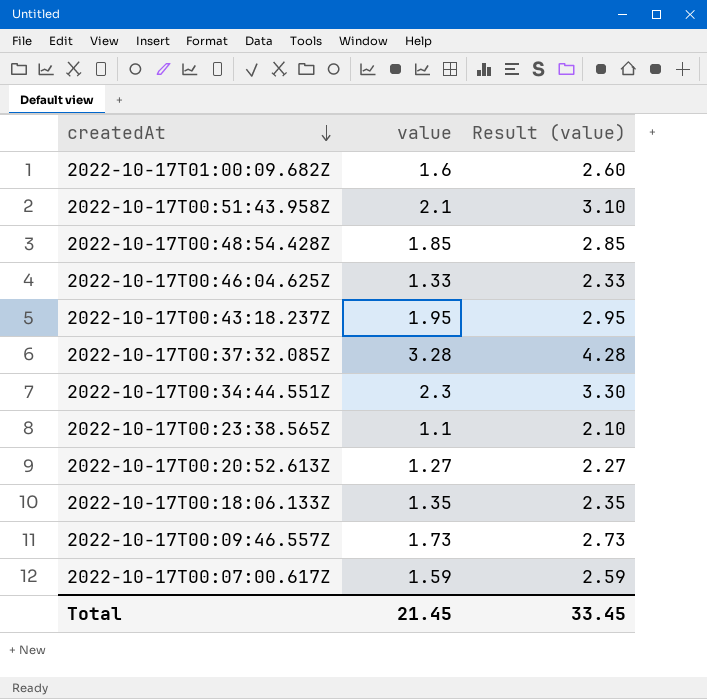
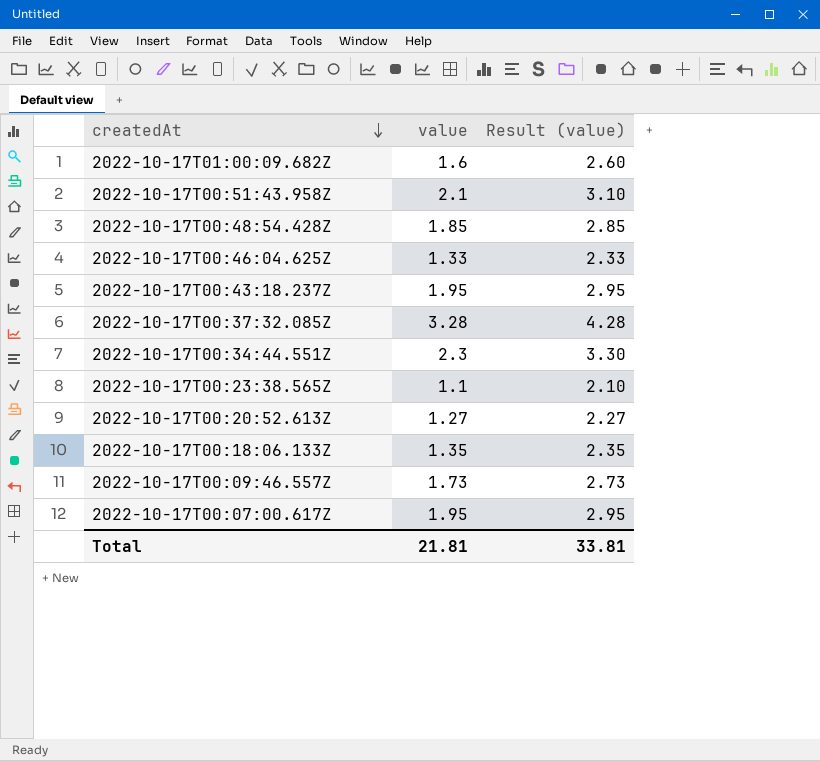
2022-10-17T00:07:00.617Z | value: 1.59 -> 1.95
2022-10-17T00:07:00.617Z | Result (value): 2.59 -> 2.95
Total | value: 21.45 -> 21.81
Total | Result (value): 33.45 -> 33.81

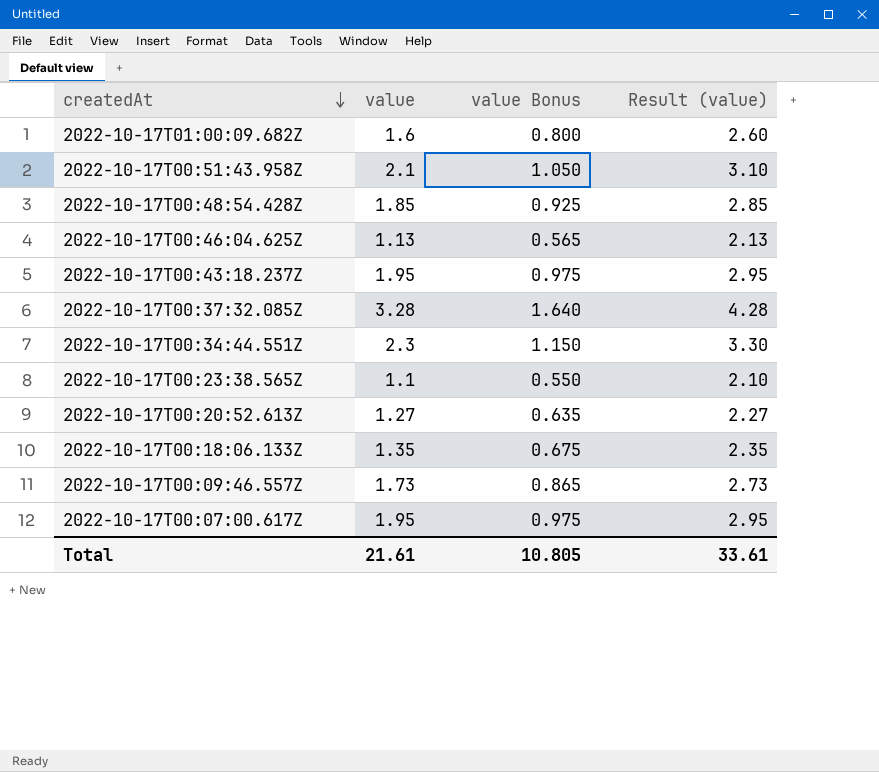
column value Bonus | formula: none -> [value] * 0.5
2022-10-17T00:46:04.625Z | value: 1.33 -> 1.13
2022-10-17T00:46:04.625Z | Result (value): 2.33 -> 2.13
Total | value: 21.81 -> 21.61
Total | Result (value): 33.81 -> 33.61

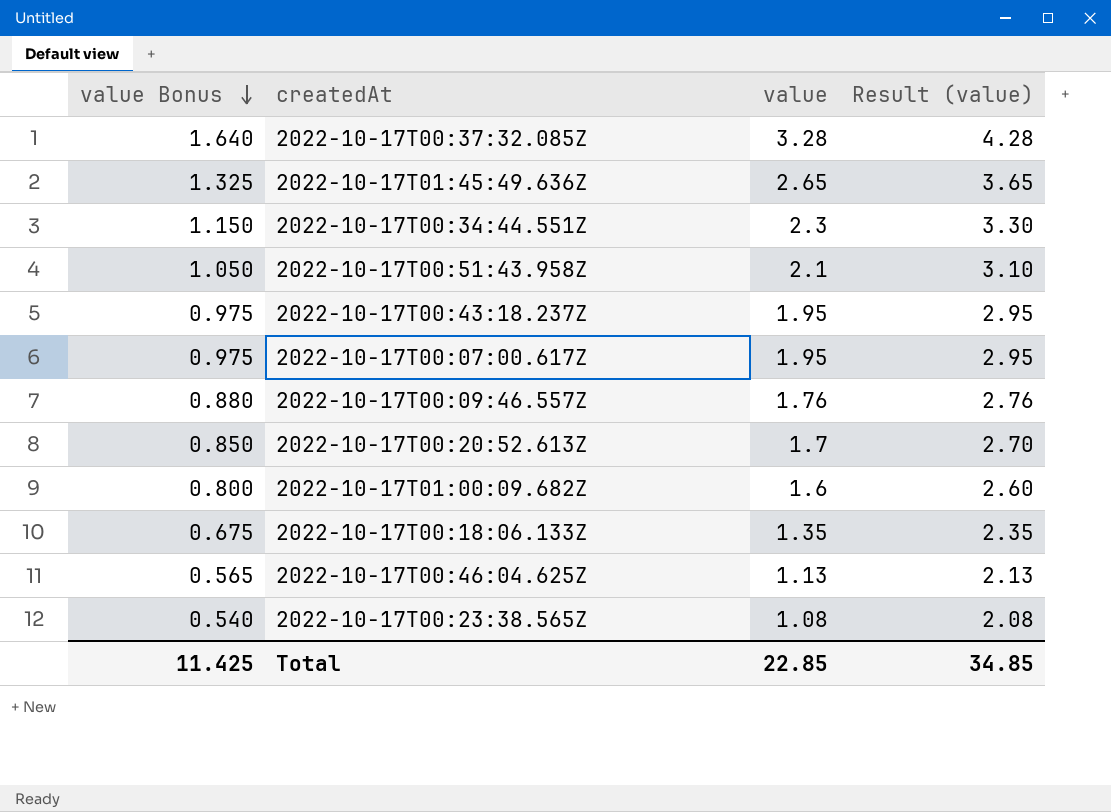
row order: createdAt descending -> value Bonus descending
column value Bonus | position: 3 -> 1
row 2022-10-17T00:48:54.428Z: 1.85 | 0.925 | 2.85 -> none
row 2022-10-17T01:45:49.636Z: none -> 1.325 | 2.65 | 3.65
2022-10-17T00:09:46.557Z | value Bonus: 0.865 -> 0.880
2022-10-17T00:09:46.557Z | value: 1.73 -> 1.76
2022-10-17T00:09:46.557Z | Result (value): 2.73 -> 2.76
2022-10-17T00:20:52.613Z | value Bonus: 0.635 -> 0.850
2022-10-17T00:20:52.613Z | value: 1.27 -> 1.7
2022-10-17T00:20:52.613Z | Result (value): 2.27 -> 2.70
2022-10-17T00:23:38.565Z | value Bonus: 0.550 -> 0.540
2022-10-17T00:23:38.565Z | value: 1.1 -> 1.08
2022-10-17T00:23:38.565Z | Result (value): 2.10 -> 2.08
Total | value Bonus: 10.805 -> 11.425
Total | value: 21.61 -> 22.85
Total | Result (value): 33.61 -> 34.85

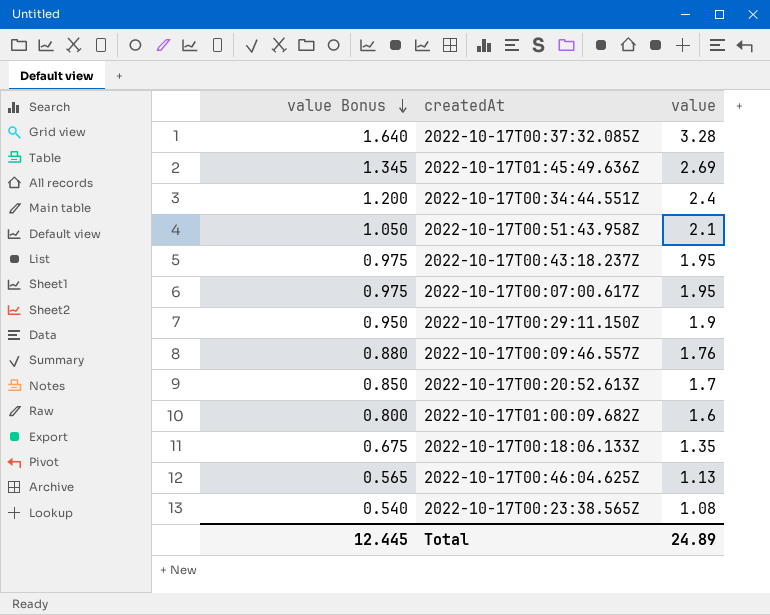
column Result (value) | formula: [value] + 1 -> none
2022-10-17T01:45:49.636Z | value Bonus: 1.325 -> 1.345
2022-10-17T01:45:49.636Z | value: 2.65 -> 2.69
2022-10-17T00:34:44.551Z | value Bonus: 1.150 -> 1.200
2022-10-17T00:34:44.551Z | value: 2.3 -> 2.4
row 2022-10-17T00:29:11.150Z: none -> 0.950 | 1.9
Total | value Bonus: 11.425 -> 12.445
Total | value: 22.85 -> 24.89

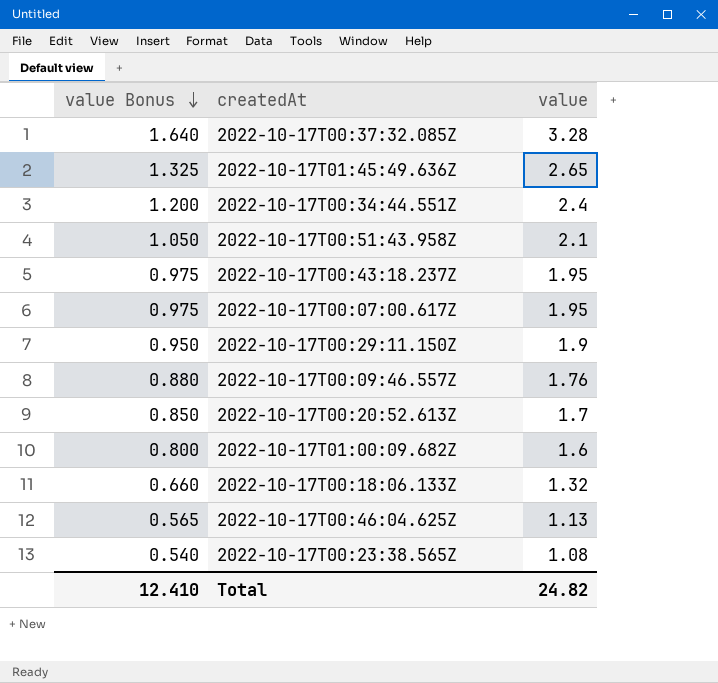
2022-10-17T01:45:49.636Z | value Bonus: 1.345 -> 1.325
2022-10-17T01:45:49.636Z | value: 2.69 -> 2.65
2022-10-17T00:18:06.133Z | value Bonus: 0.675 -> 0.660
2022-10-17T00:18:06.133Z | value: 1.35 -> 1.32
Total | value Bonus: 12.445 -> 12.410
Total | value: 24.89 -> 24.82

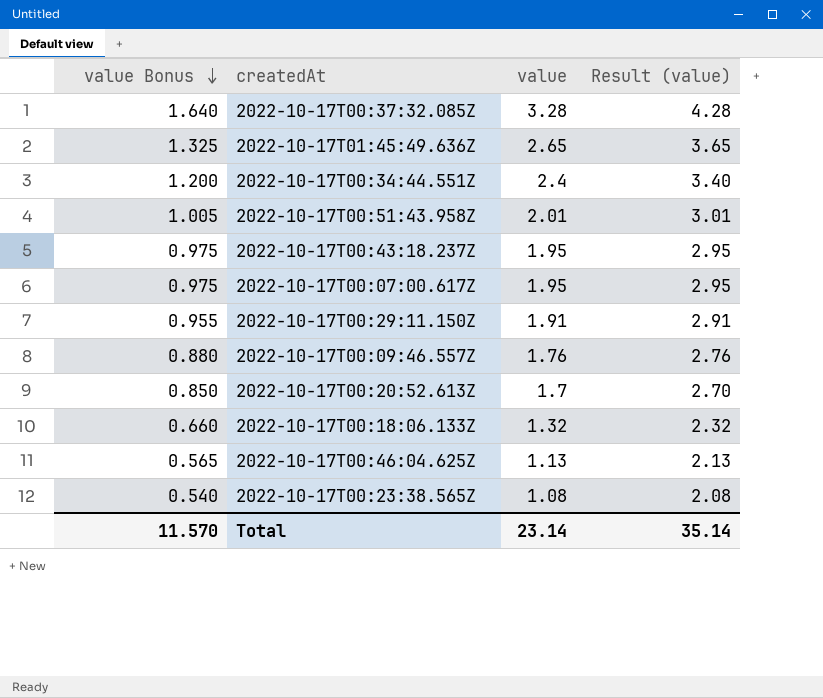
column Result (value) | formula: none -> [value] + 1
row 2022-10-17T01:00:09.682Z: 0.800 | 1.6 -> none
2022-10-17T00:51:43.958Z | value Bonus: 1.050 -> 1.005
2022-10-17T00:51:43.958Z | value: 2.1 -> 2.01
2022-10-17T00:29:11.150Z | value Bonus: 0.950 -> 0.955
2022-10-17T00:29:11.150Z | value: 1.9 -> 1.91
Total | value Bonus: 12.410 -> 11.570
Total | value: 24.82 -> 23.14

